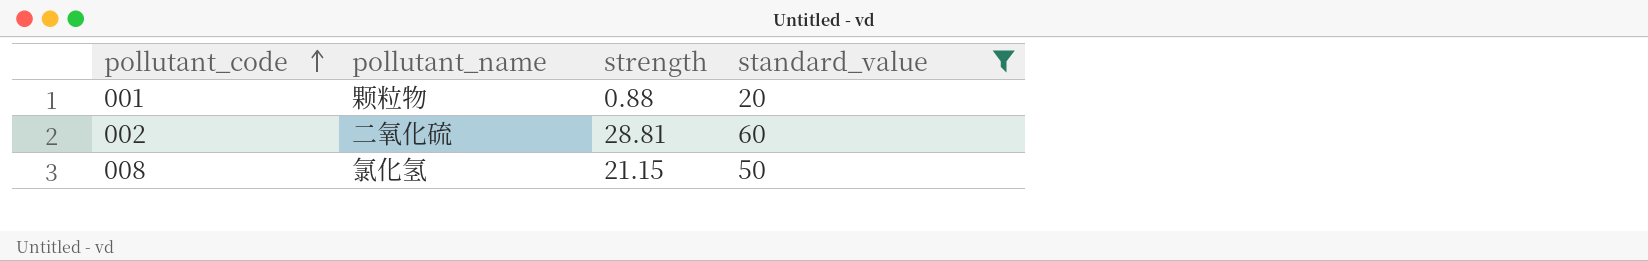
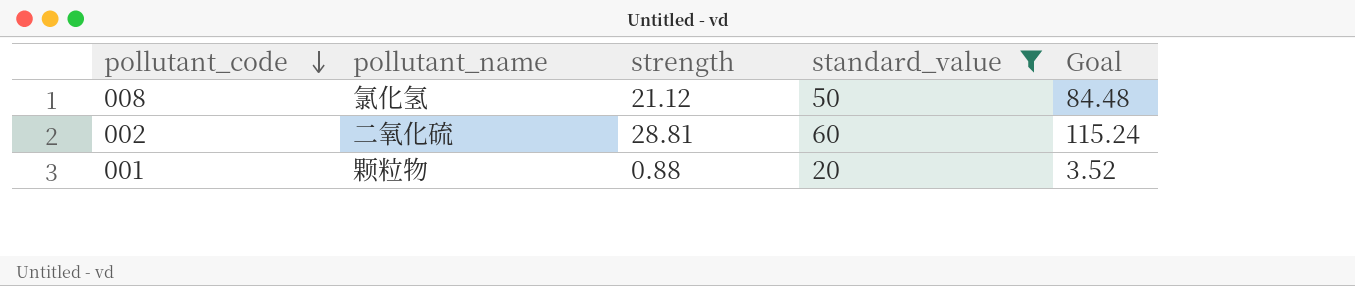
row order: pollutant_code ascending -> pollutant_code descending
column Goal | formula: none -> [strength] * 4
008 | strength: 21.15 -> 21.12

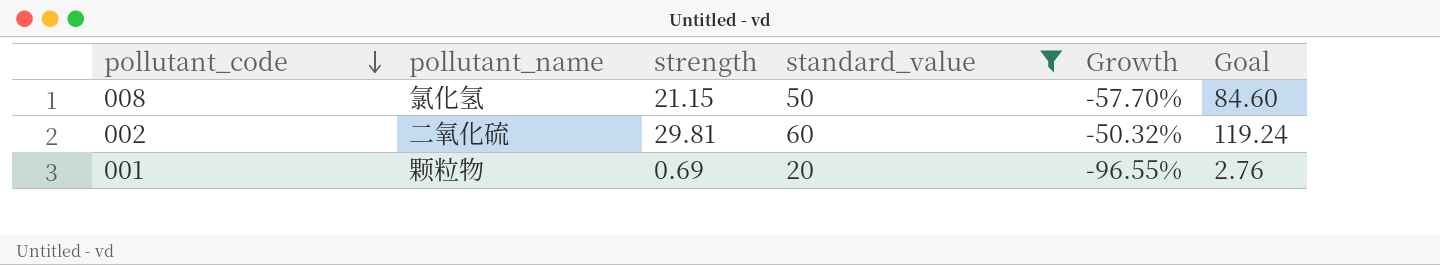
column Growth | formula: none -> ([strength] - [standard_value]) / [standard_value]
008 | strength: 21.12 -> 21.15
008 | Goal: 84.48 -> 84.60
002 | strength: 28.81 -> 29.81
002 | Goal: 115.24 -> 119.24
001 | strength: 0.88 -> 0.69
001 | Goal: 3.52 -> 2.76

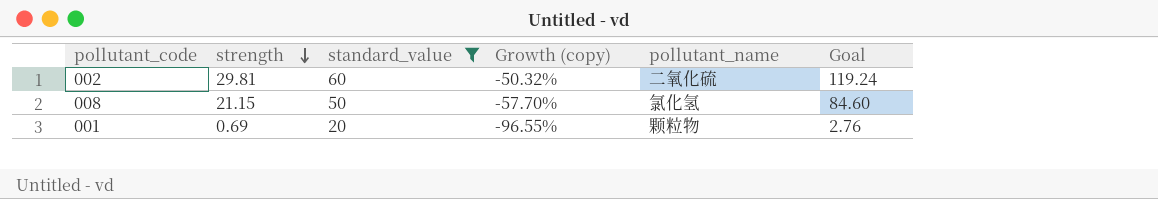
row order: pollutant_code descending -> strength descending
column name: Growth -> Growth (copy)
column pollutant_name | position: 2 -> 5

